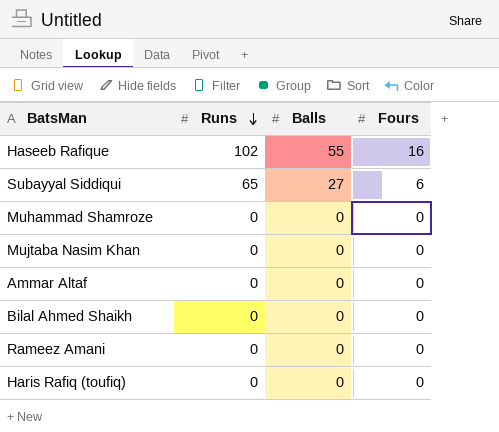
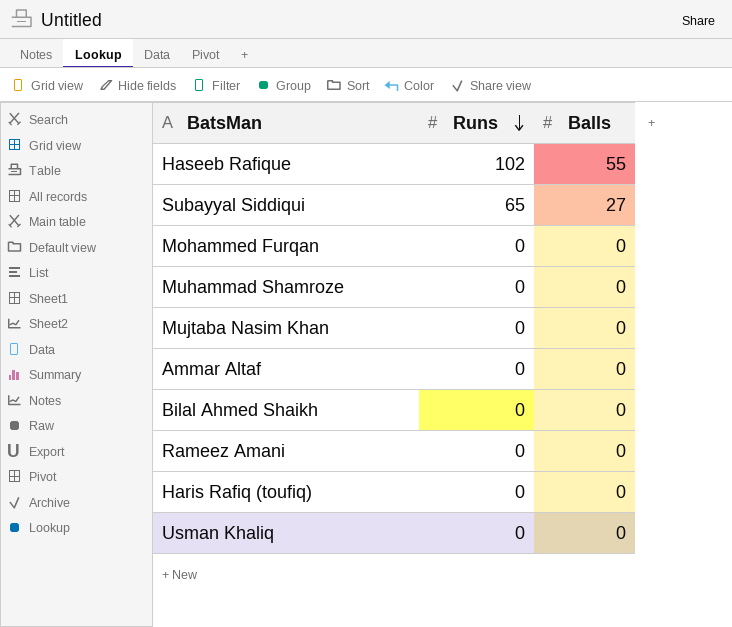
column Fours | position: 4 -> none
row Mohammed Furqan: none -> 0 | 0
row Usman Khaliq: none -> 0 | 0

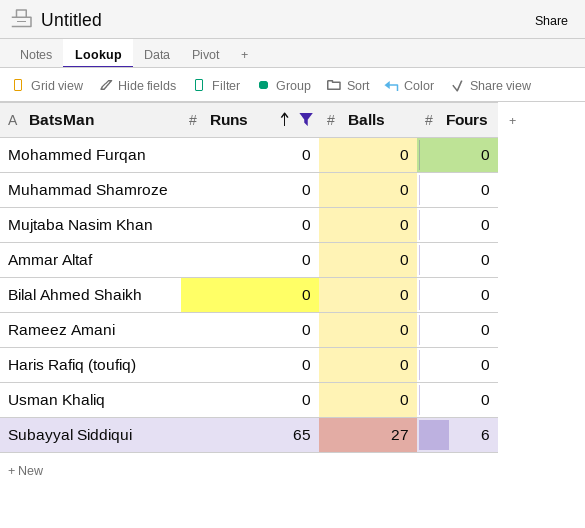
filter: none -> Runs != 102
row order: Runs descending -> Runs ascending
column Fours | position: none -> 4

